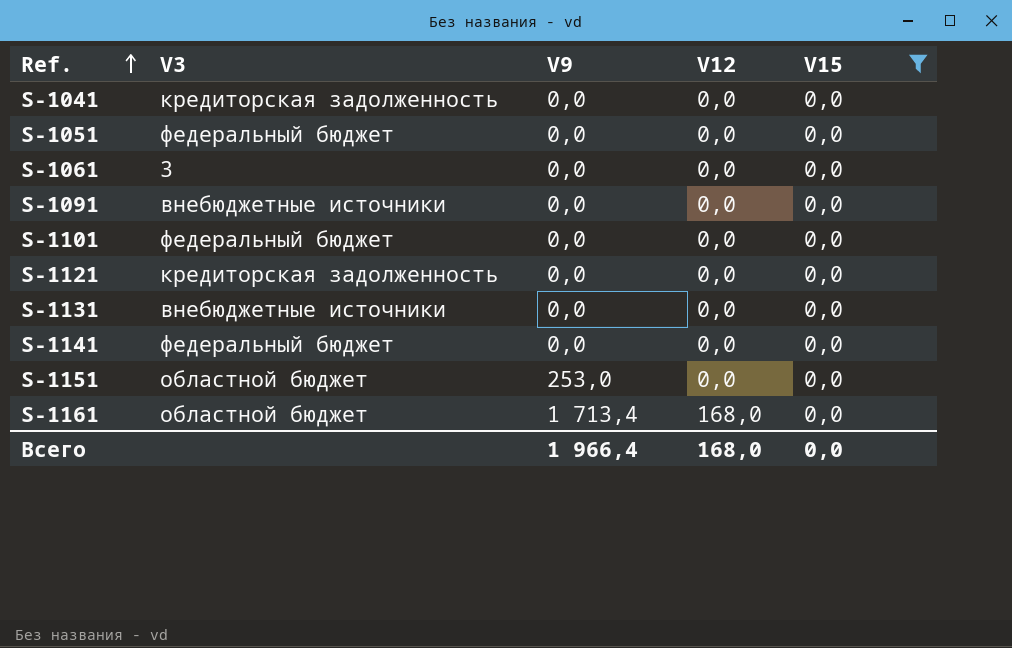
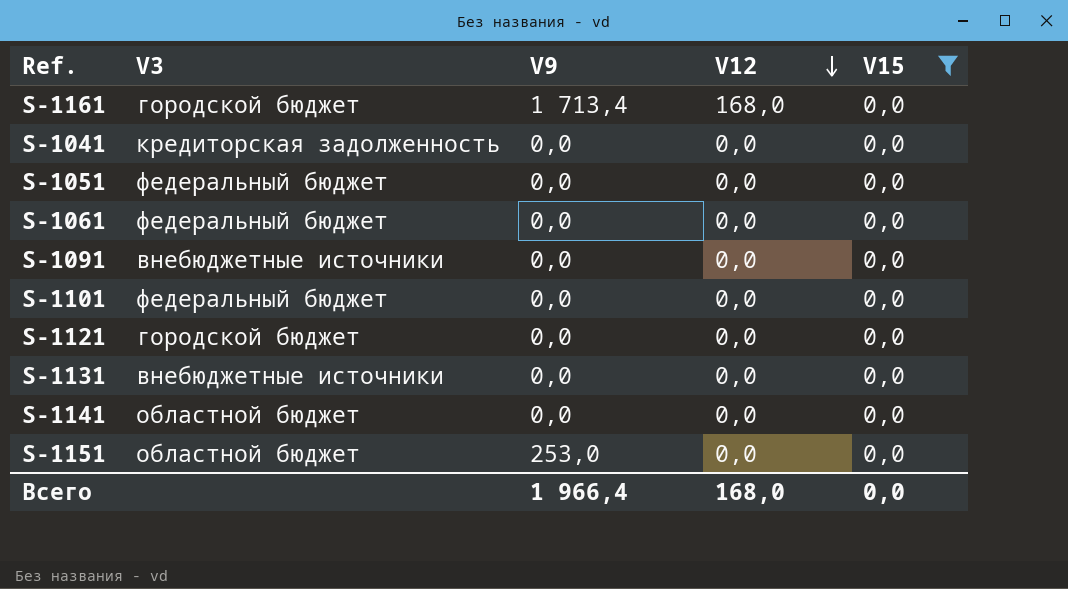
row order: Ref. ascending -> V12 descending
S-1161 | V3: областной бюджет -> городской бюджет
S-1061 | V3: 3 -> федеральный бюджет
S-1121 | V3: кредиторская задолженность -> городской бюджет
S-1141 | V3: федеральный бюджет -> областной бюджет

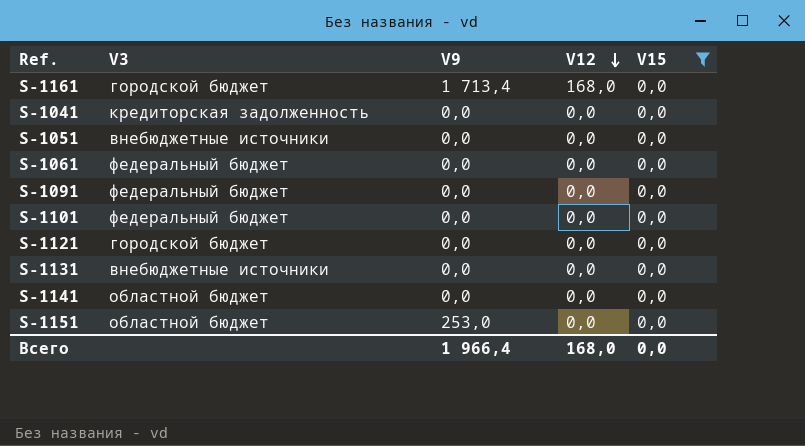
S-1051 | V3: федеральный бюджет -> внебюджетные источники
S-1091 | V3: внебюджетные источники -> федеральный бюджет

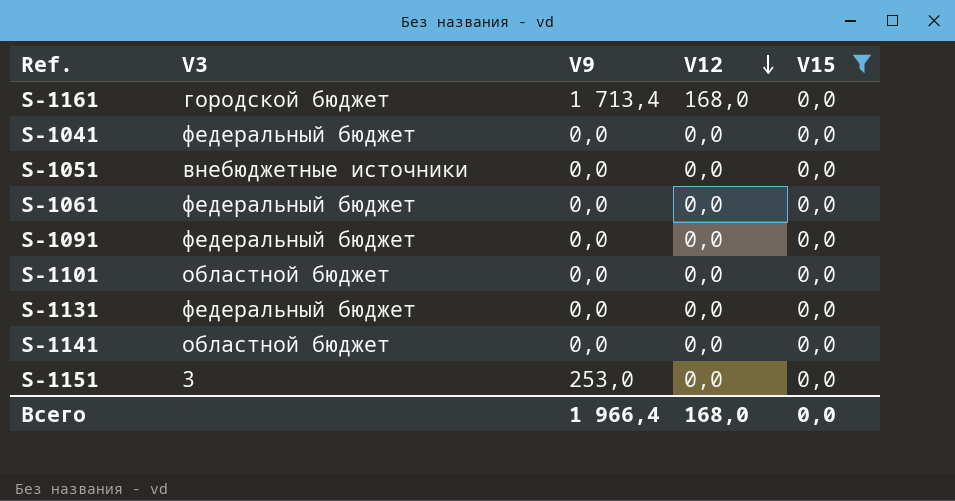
row S-1121: городской бюджет | 0,0 | 0,0 | 0,0 -> none
S-1041 | V3: кредиторская задолженность -> федеральный бюджет
S-1101 | V3: федеральный бюджет -> областной бюджет
S-1131 | V3: внебюджетные источники -> федеральный бюджет
S-1151 | V3: областной бюджет -> 3

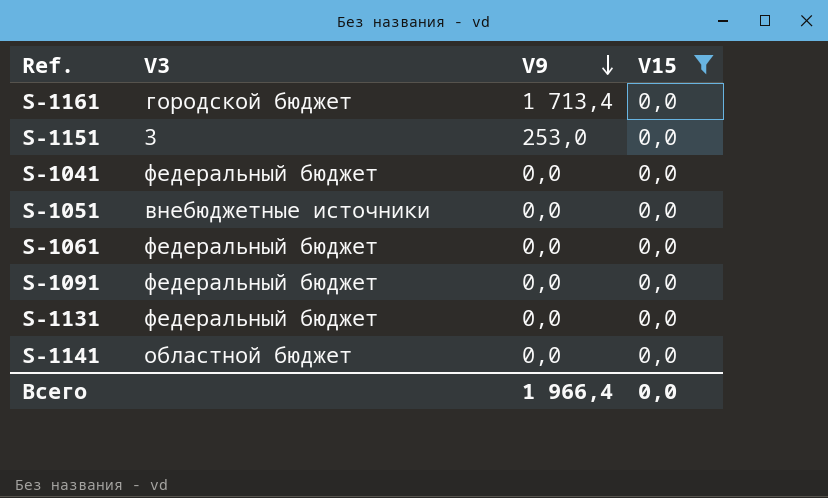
row order: V12 descending -> V9 descending
column V12 | position: 4 -> none
row S-1101: областной бюджет | 0,0 | 0,0 | 0,0 -> none

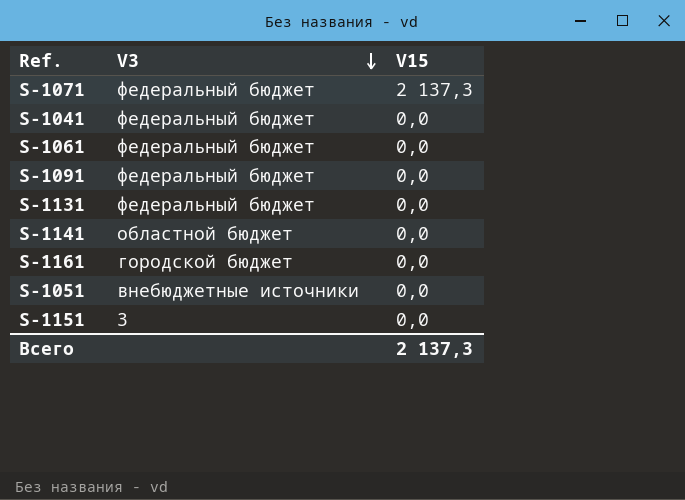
filter: V15 = 0,0 -> none
row order: V9 descending -> V3 descending
column V9 | position: 3 -> none
Всего | V15: 0,0 -> 2 137,3

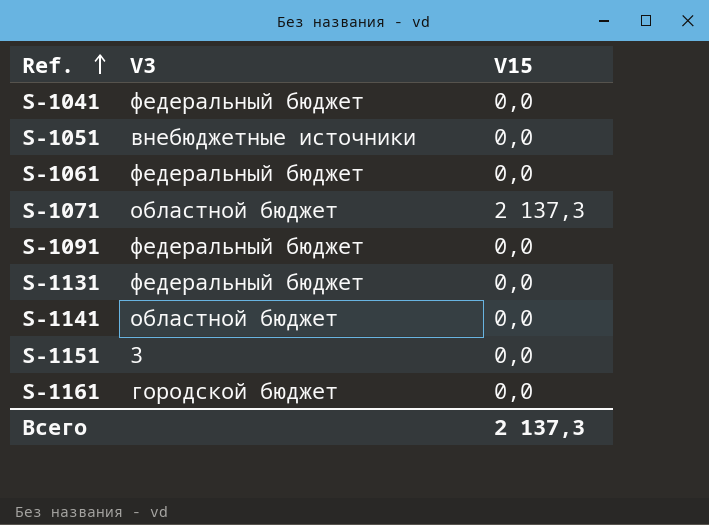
row order: V3 descending -> Ref. ascending
S-1071 | V3: федеральный бюджет -> областной бюджет

